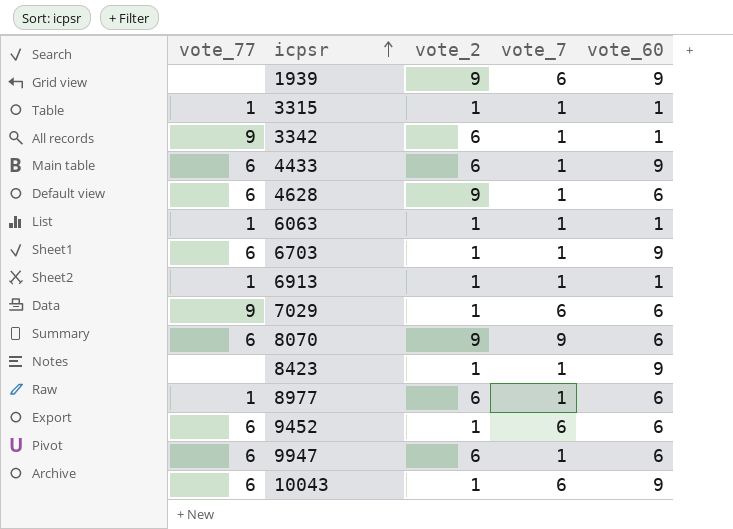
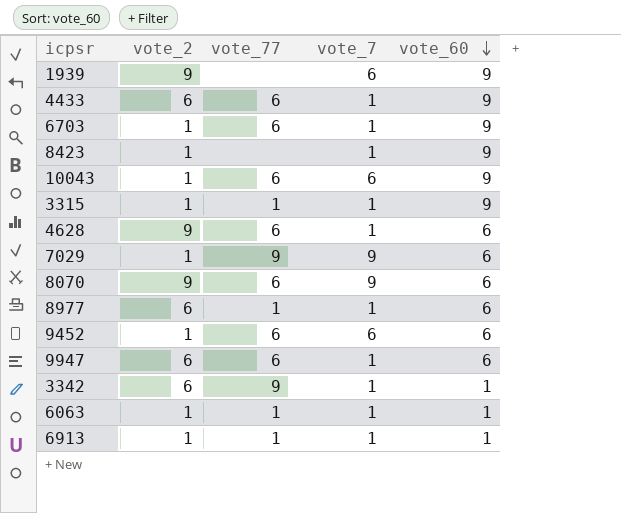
row order: icpsr ascending -> vote_60 descending
column vote_77 | position: 1 -> 3
3315 | vote_60: 1 -> 9
7029 | vote_7: 6 -> 9

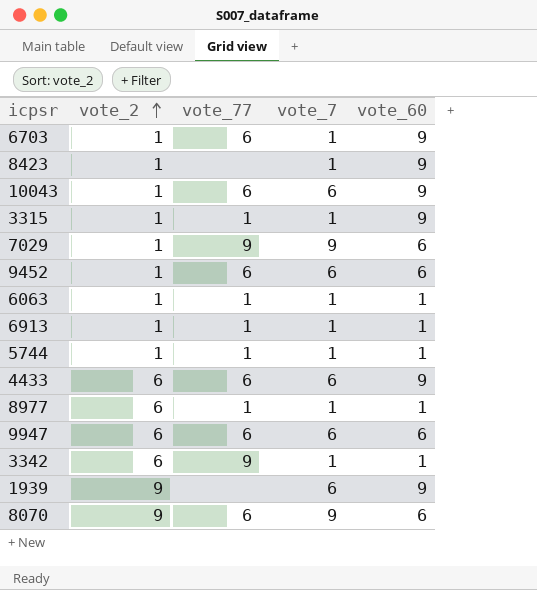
row order: vote_60 descending -> vote_2 ascending
row 4628: 9 | 6 | 1 | 6 -> none
row 5744: none -> 1 | 1 | 1 | 1
4433 | vote_7: 1 -> 6
8977 | vote_60: 6 -> 1
9947 | vote_7: 1 -> 6

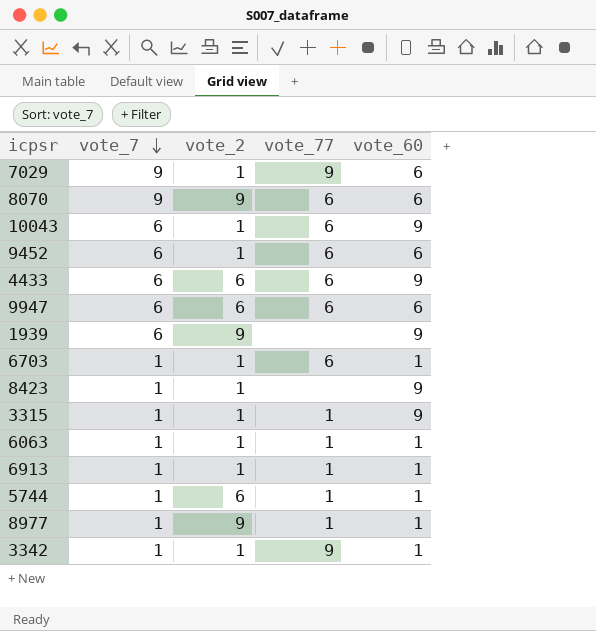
row order: vote_2 ascending -> vote_7 descending
column vote_7 | position: 4 -> 2
6703 | vote_60: 9 -> 1
5744 | vote_2: 1 -> 6
8977 | vote_2: 6 -> 9
3342 | vote_2: 6 -> 1

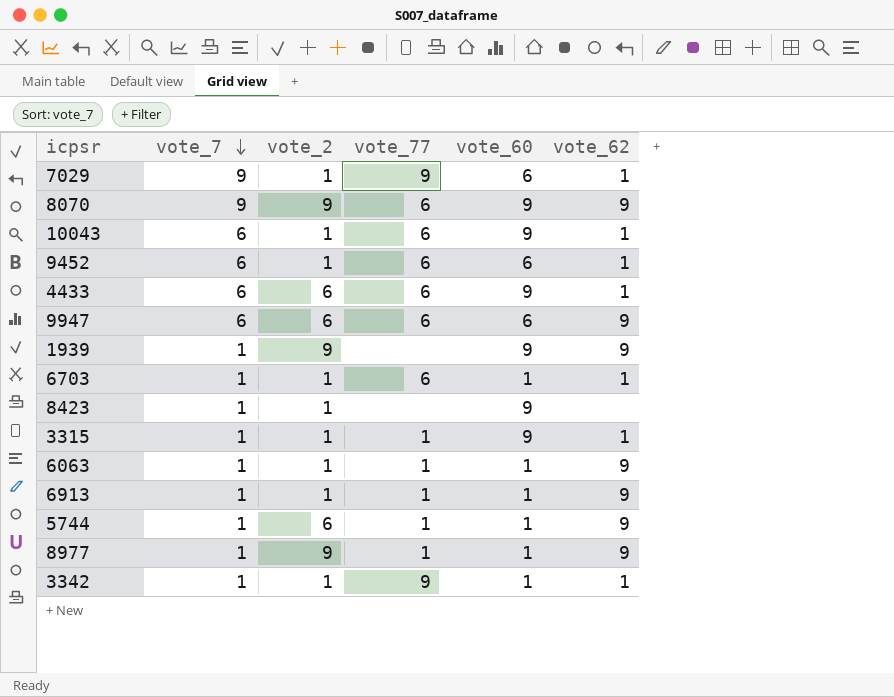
column vote_62 | position: none -> 6
8070 | vote_60: 6 -> 9
1939 | vote_7: 6 -> 1

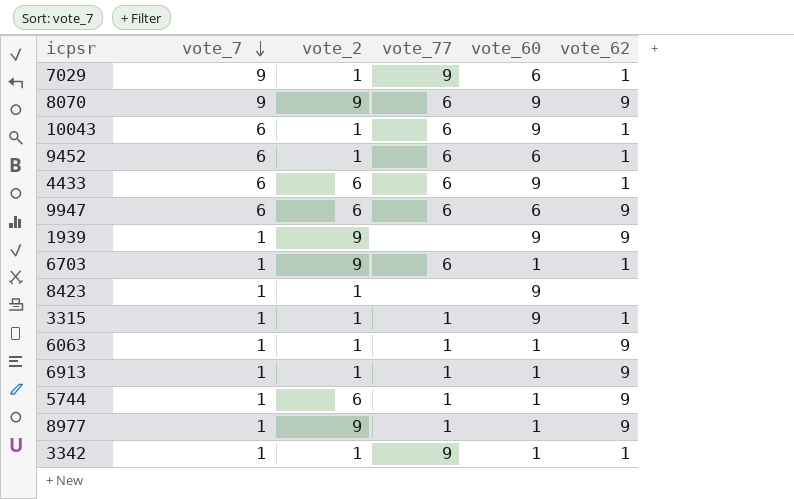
6703 | vote_2: 1 -> 9

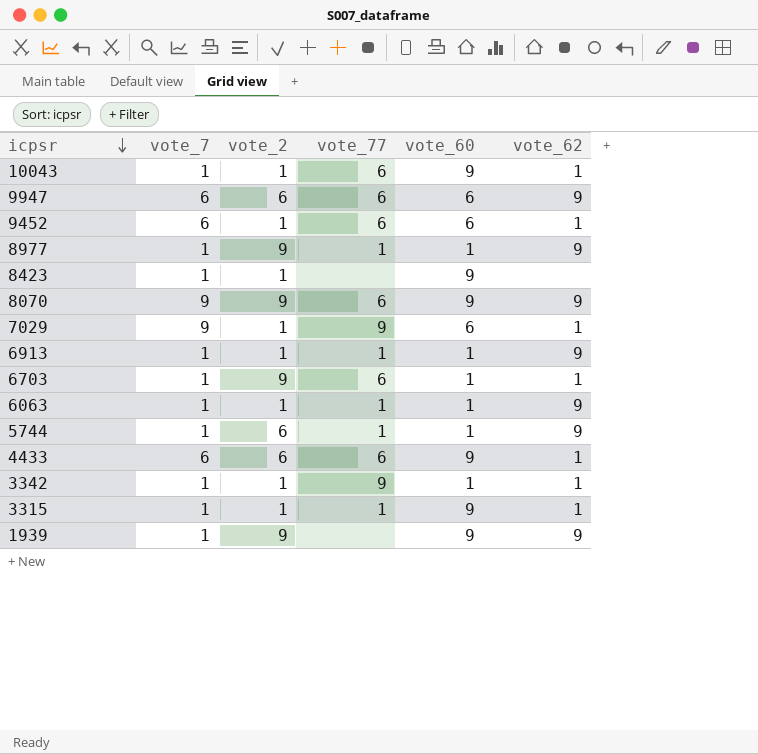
row order: vote_7 descending -> icpsr descending
10043 | vote_7: 6 -> 1

